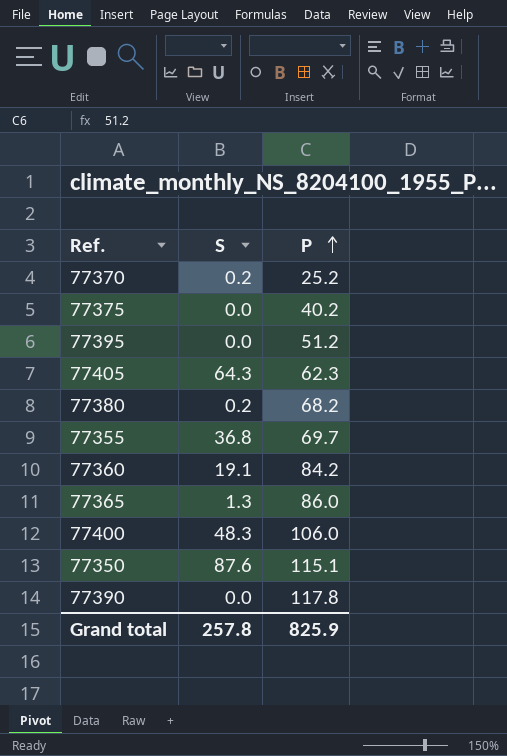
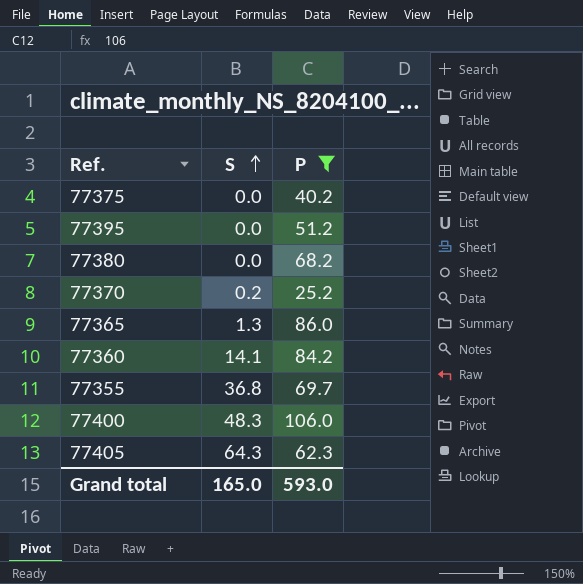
filter: none -> P <= 106.0
row order: P ascending -> S ascending
77380 | S: 0.2 -> 0.0
77360 | S: 19.1 -> 14.1
Grand total | S: 257.8 -> 165.0
Grand total | P: 825.9 -> 593.0

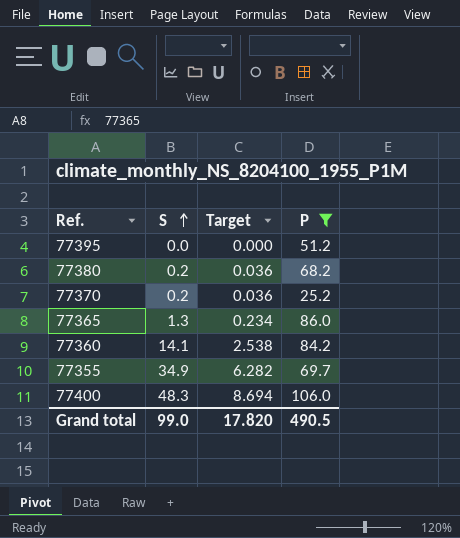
column Target | formula: none -> [S] * 0.18
row 77375: 0.0 | 40.2 -> none
row 77405: 64.3 | 62.3 -> none
77380 | S: 0.0 -> 0.2
77355 | S: 36.8 -> 34.9
Grand total | S: 165.0 -> 99.0
Grand total | P: 593.0 -> 490.5

